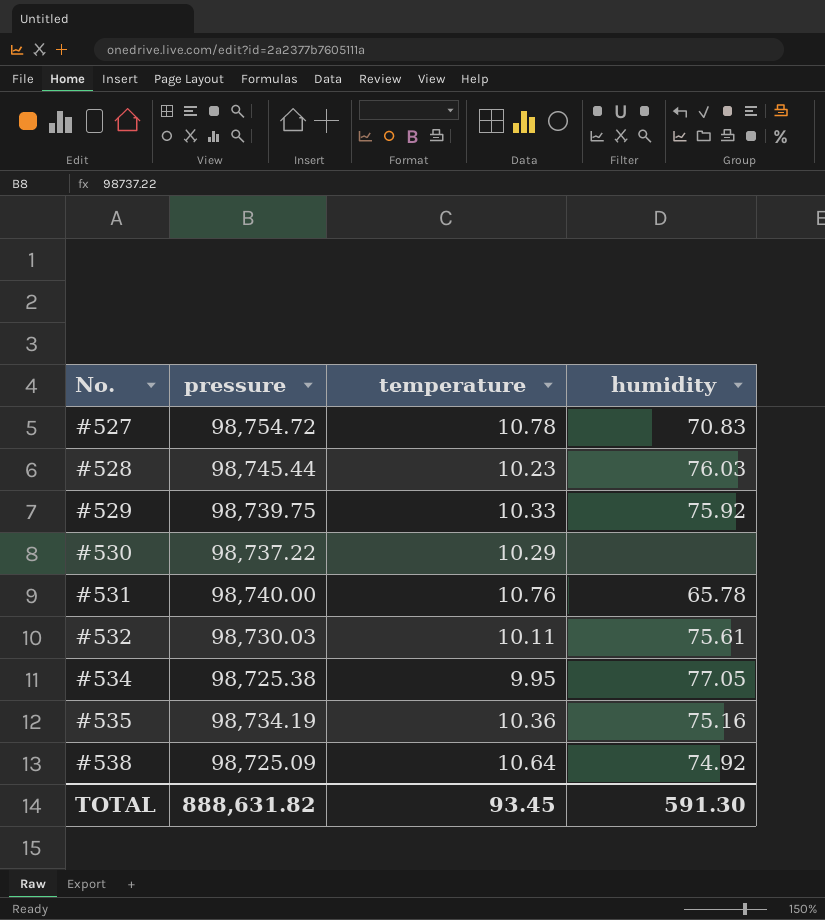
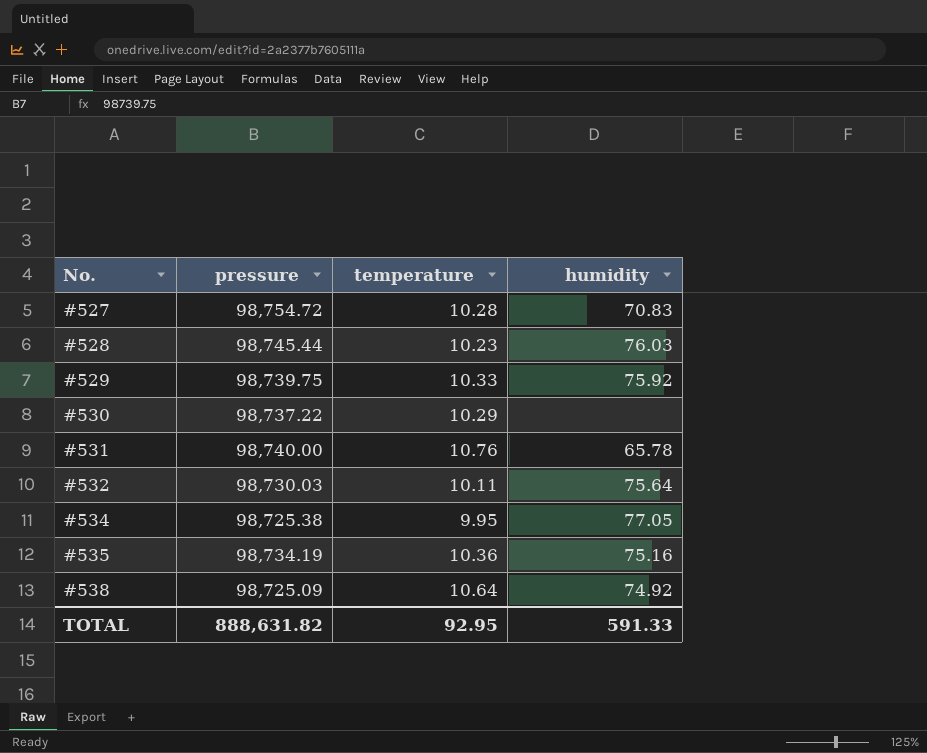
#527 | temperature: 10.78 -> 10.28
#532 | humidity: 75.61 -> 75.64
TOTAL | temperature: 93.45 -> 92.95
TOTAL | humidity: 591.30 -> 591.33

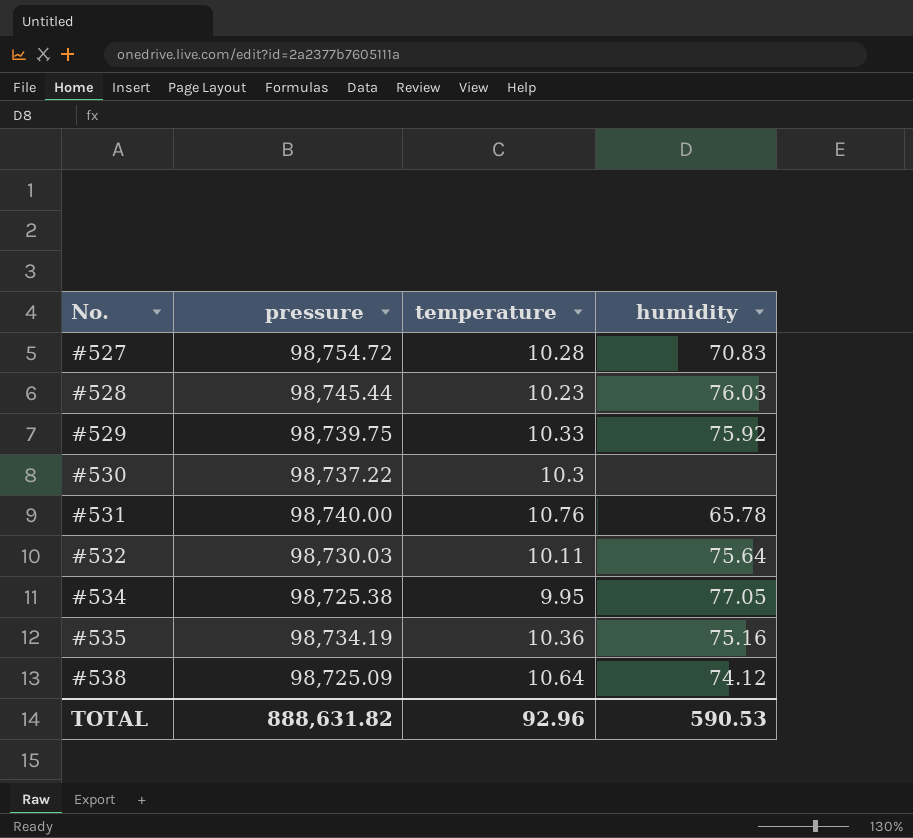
#530 | temperature: 10.29 -> 10.3
#538 | humidity: 74.92 -> 74.12
TOTAL | temperature: 92.95 -> 92.96
TOTAL | humidity: 591.33 -> 590.53

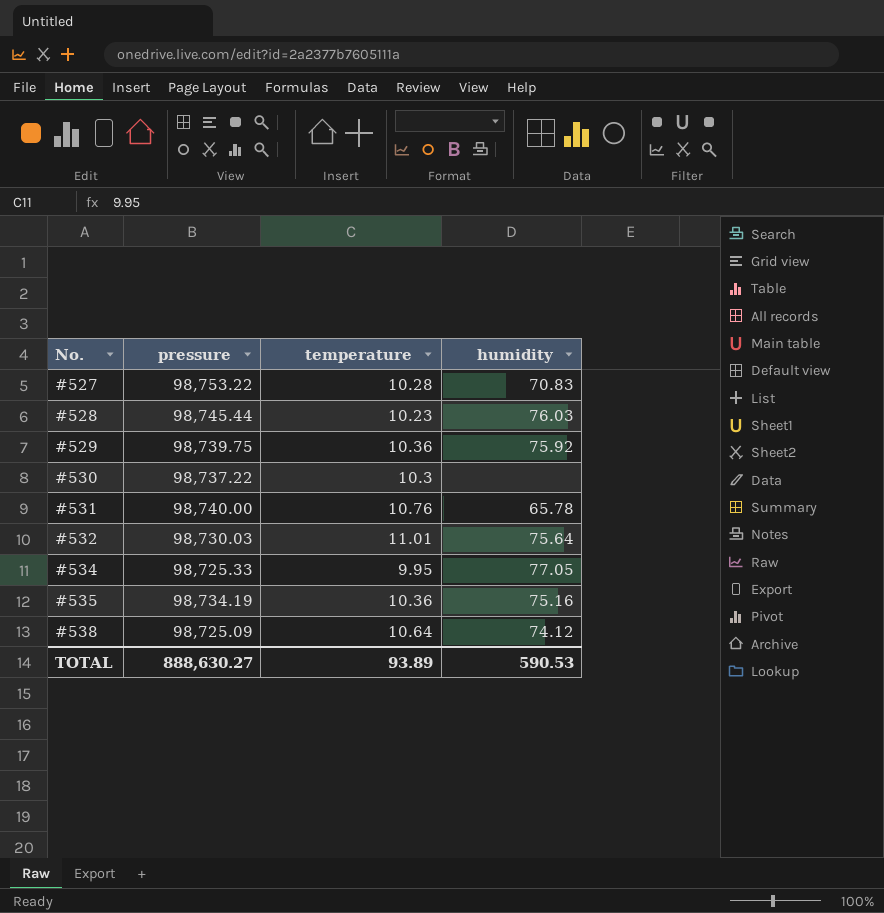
#527 | pressure: 98,754.72 -> 98,753.22
#529 | temperature: 10.33 -> 10.36
#532 | temperature: 10.11 -> 11.01
#534 | pressure: 98,725.38 -> 98,725.33
TOTAL | pressure: 888,631.82 -> 888,630.27
TOTAL | temperature: 92.96 -> 93.89

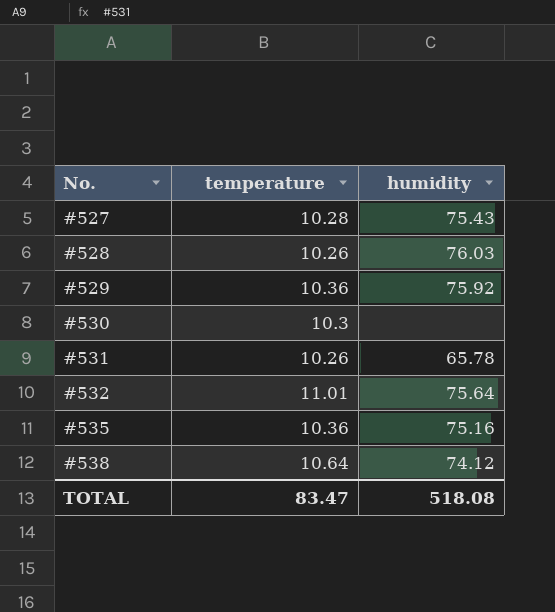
column pressure | position: 2 -> none
row #534: 98,725.33 | 9.95 | 77.05 -> none
#527 | humidity: 70.83 -> 75.43
#528 | temperature: 10.23 -> 10.26
#531 | temperature: 10.76 -> 10.26
TOTAL | temperature: 93.89 -> 83.47
TOTAL | humidity: 590.53 -> 518.08

